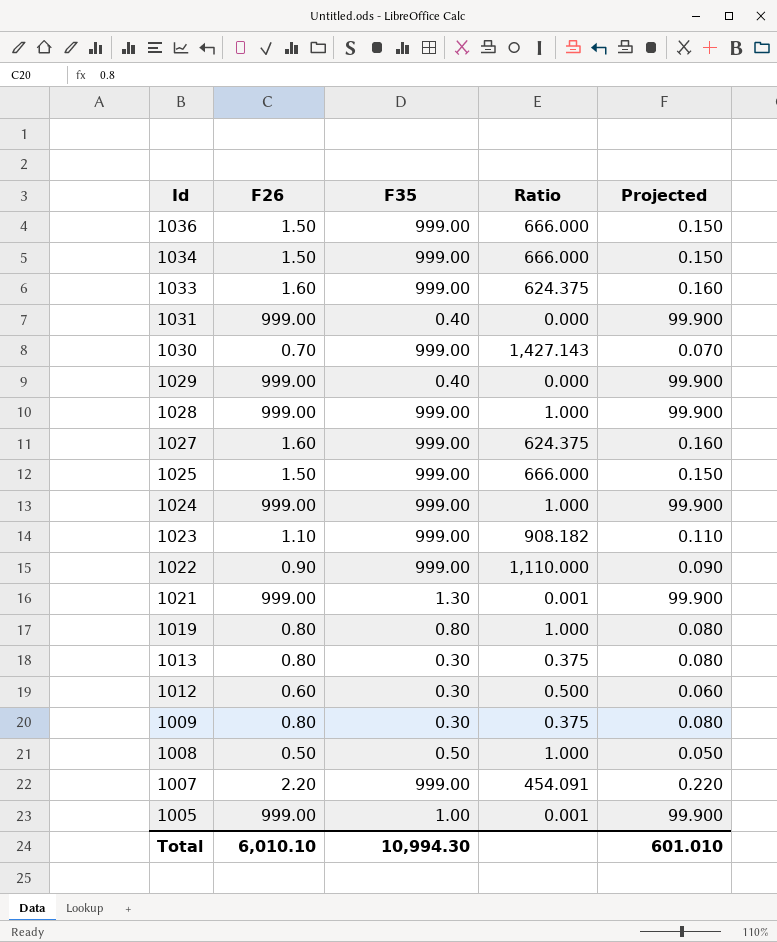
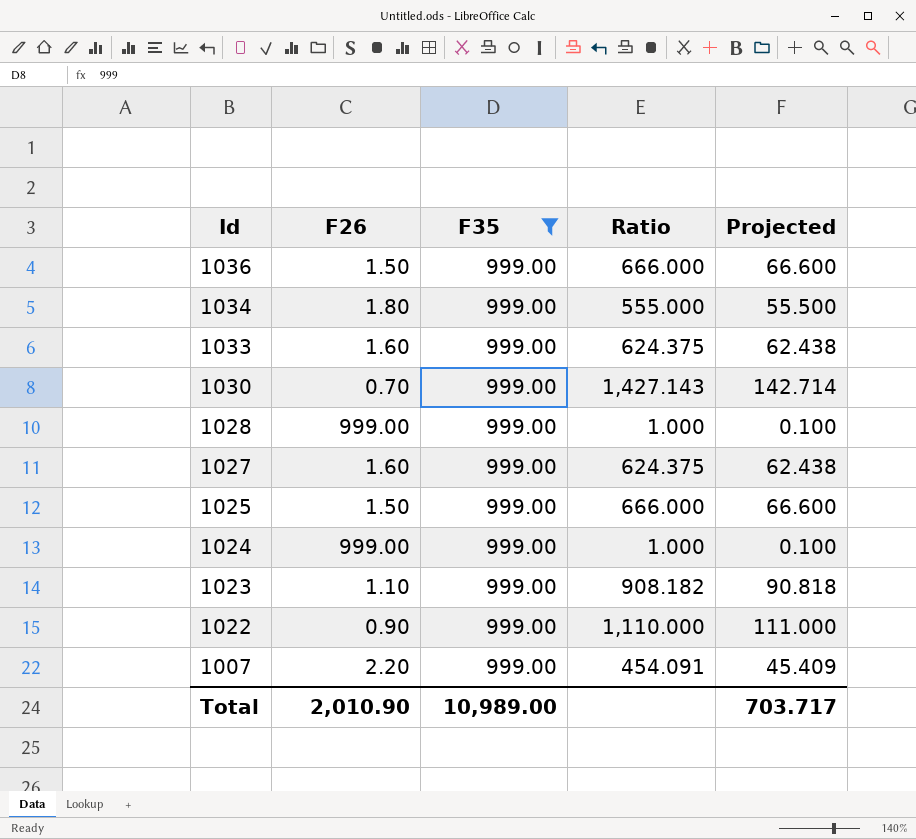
filter: none -> F35 = 999.00
column Projected | formula: [F26] * 0.1 -> [Ratio] * 0.1
1034 | F26: 1.50 -> 1.80
1034 | Ratio: 666.000 -> 555.000
Total | F26: 6,010.10 -> 2,010.90
Total | F35: 10,994.30 -> 10,989.00
Total | Projected: 601.010 -> 703.717

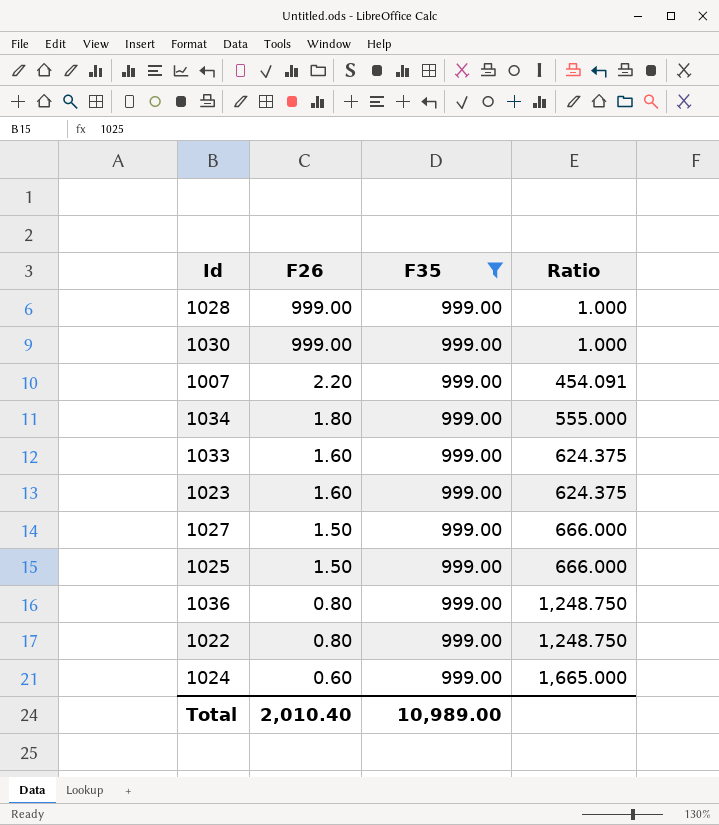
row order: Id descending -> F26 descending
column Projected | formula: [Ratio] * 0.1 -> none
1030 | F26: 0.70 -> 999.00
1030 | Ratio: 1,427.143 -> 1.000
1023 | F26: 1.10 -> 1.60
1023 | Ratio: 908.182 -> 624.375
1027 | F26: 1.60 -> 1.50
1027 | Ratio: 624.375 -> 666.000
1036 | F26: 1.50 -> 0.80
1036 | Ratio: 666.000 -> 1,248.750
1022 | F26: 0.90 -> 0.80
1022 | Ratio: 1,110.000 -> 1,248.750
1024 | F26: 999.00 -> 0.60
1024 | Ratio: 1.000 -> 1,665.000
Total | F26: 2,010.90 -> 2,010.40

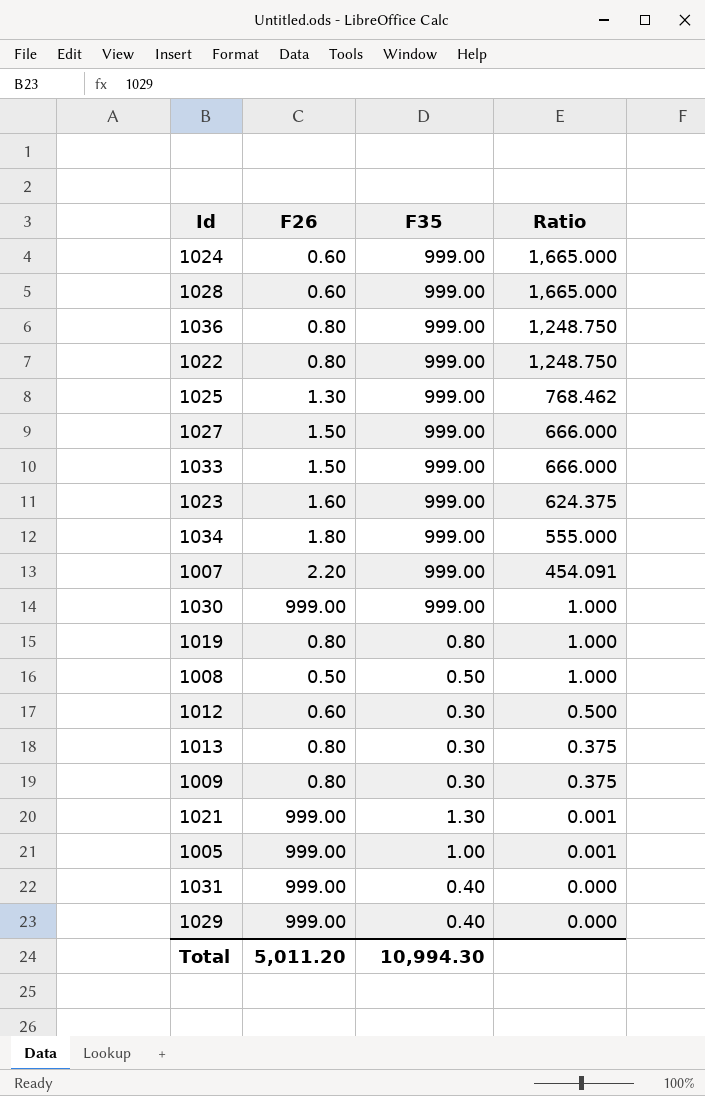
filter: F35 = 999.00 -> none
row order: F26 descending -> Ratio descending
1028 | F26: 999.00 -> 0.60
1028 | Ratio: 1.000 -> 1,665.000
1025 | F26: 1.50 -> 1.30
1025 | Ratio: 666.000 -> 768.462
1033 | F26: 1.60 -> 1.50
1033 | Ratio: 624.375 -> 666.000
Total | F26: 2,010.40 -> 5,011.20
Total | F35: 10,989.00 -> 10,994.30

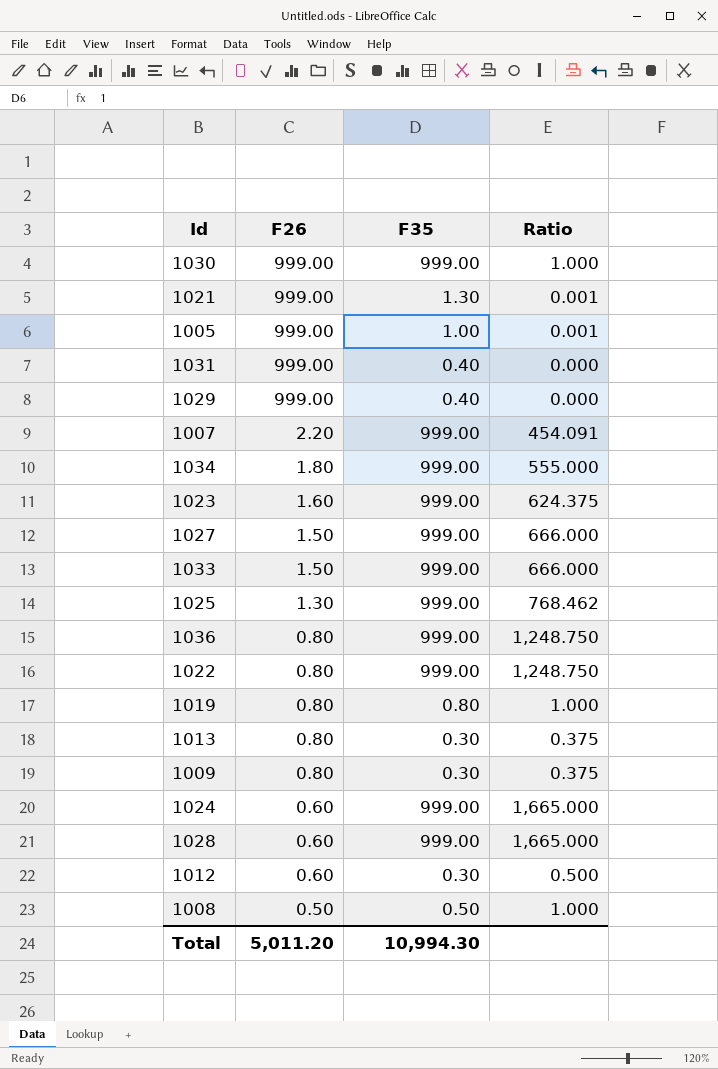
row order: Ratio descending -> F26 descending

